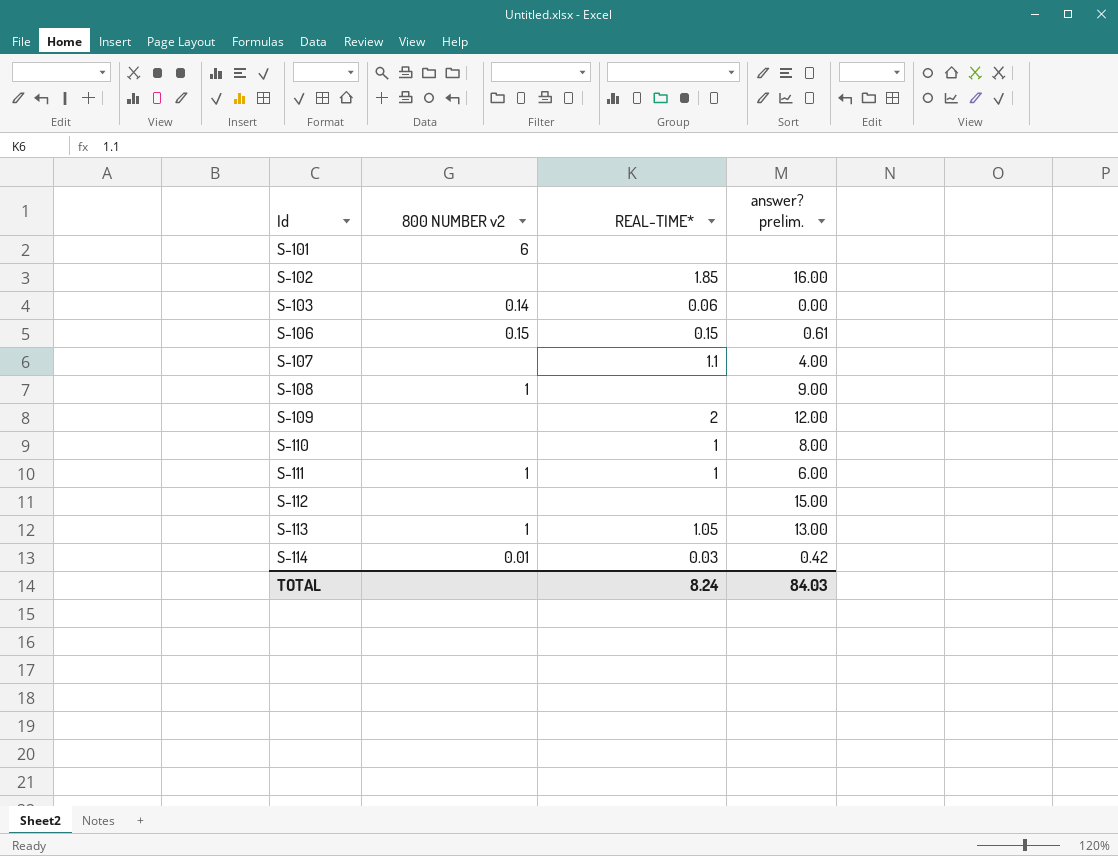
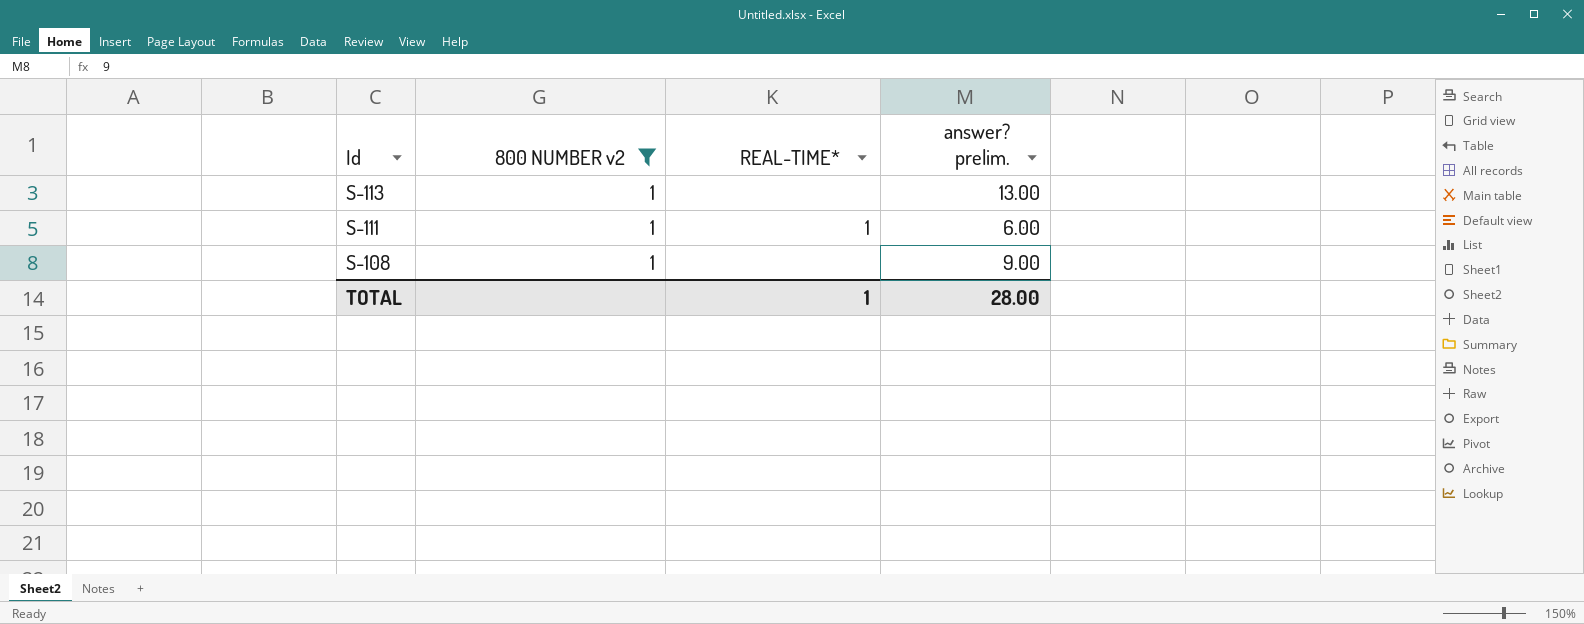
filter: none -> 800 NUMBER v2 = 1
row order: Id ascending -> Id descending
S-113 | REAL-TIME*: 1.05 -> none
TOTAL | REAL-TIME*: 8.24 -> 1
TOTAL | answer? prelim.: 84.03 -> 28.00

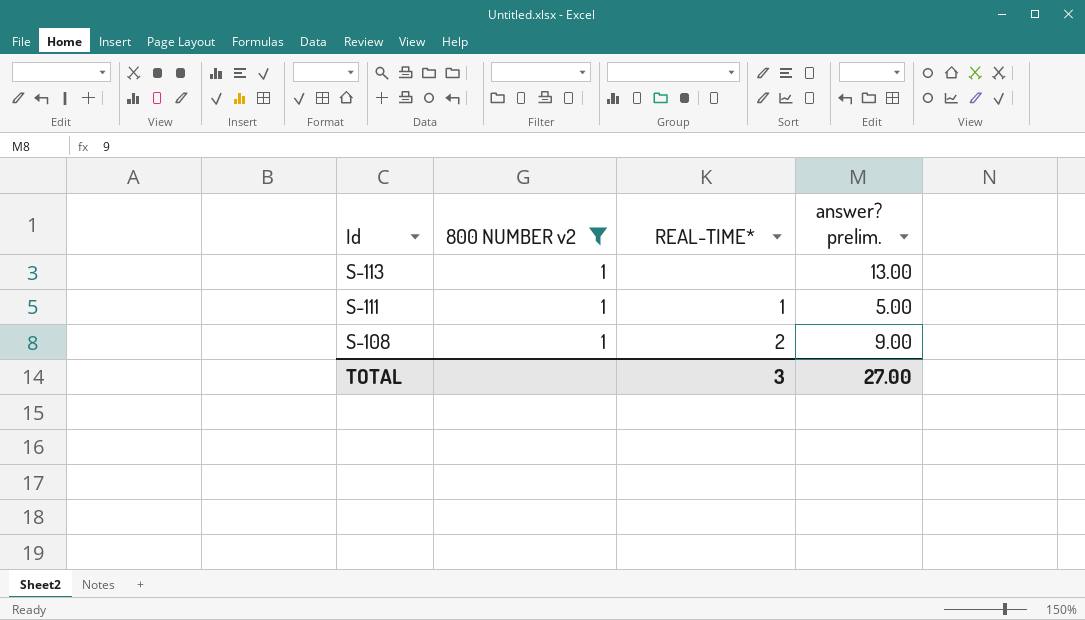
S-111 | answer? prelim.: 6.00 -> 5.00
S-108 | REAL-TIME*: none -> 2
TOTAL | REAL-TIME*: 1 -> 3
TOTAL | answer? prelim.: 28.00 -> 27.00

